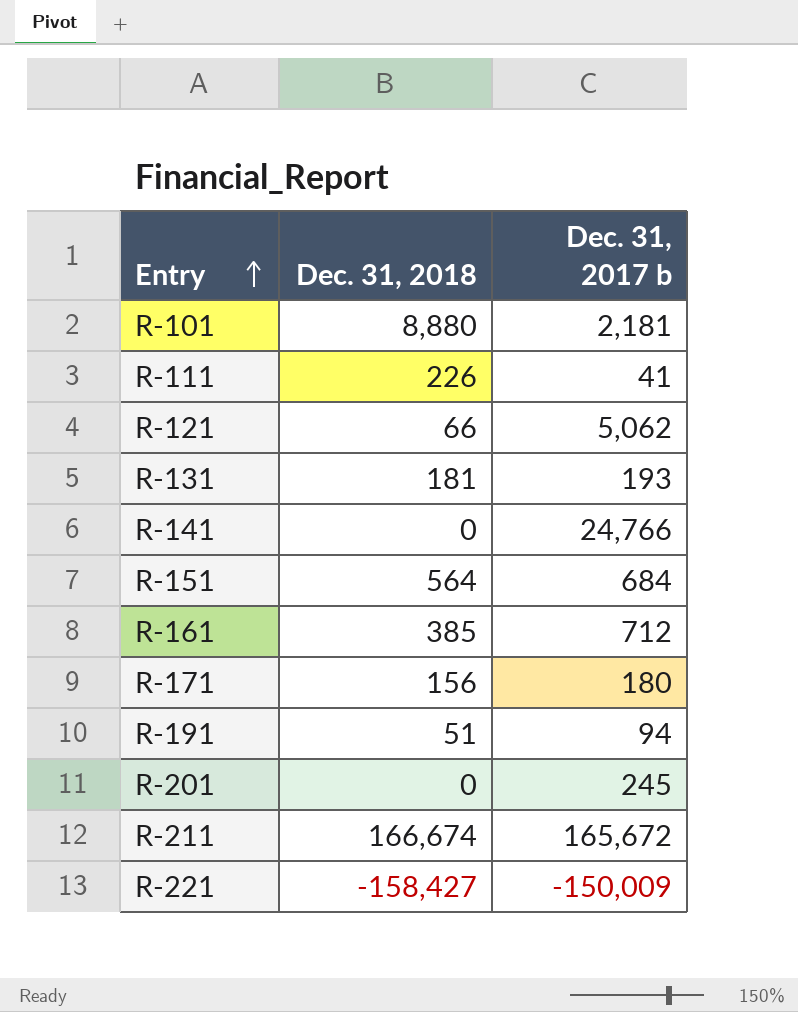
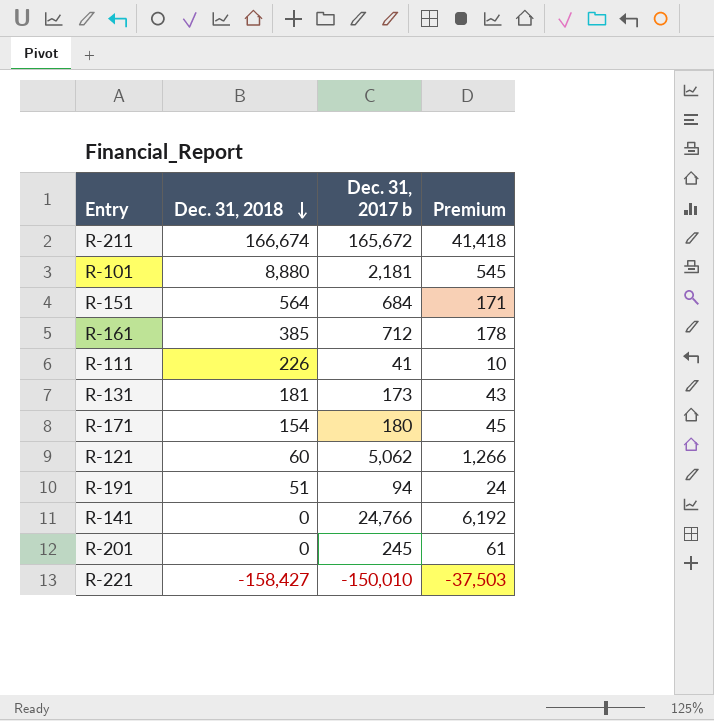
row order: Entry ascending -> Dec. 31, 2018 descending
column Premium | formula: none -> [Dec. 31, 2017 b] * 0.25
R-131 | Dec. 31, 2017 b: 193 -> 173
R-171 | Dec. 31, 2018: 156 -> 154
R-121 | Dec. 31, 2018: 66 -> 60
R-221 | Dec. 31, 2017 b: -150,009 -> -150,010

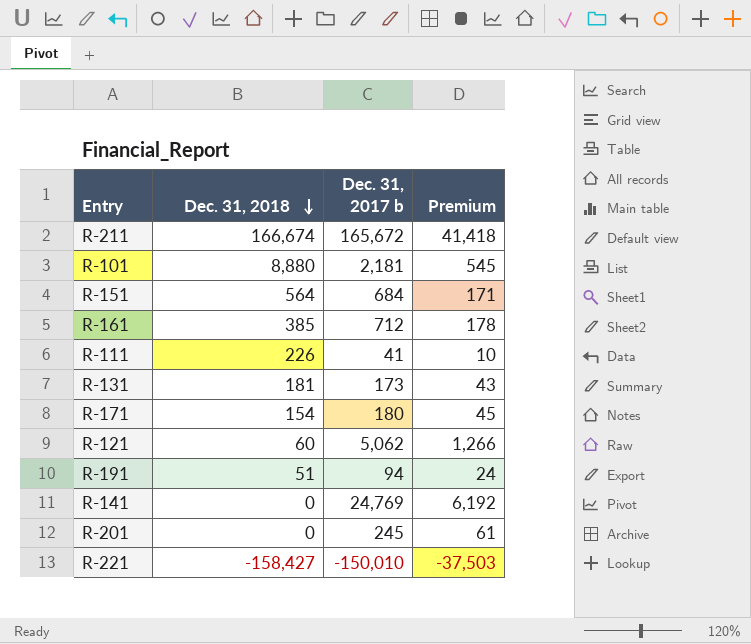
R-141 | Dec. 31, 2017 b: 24,766 -> 24,769

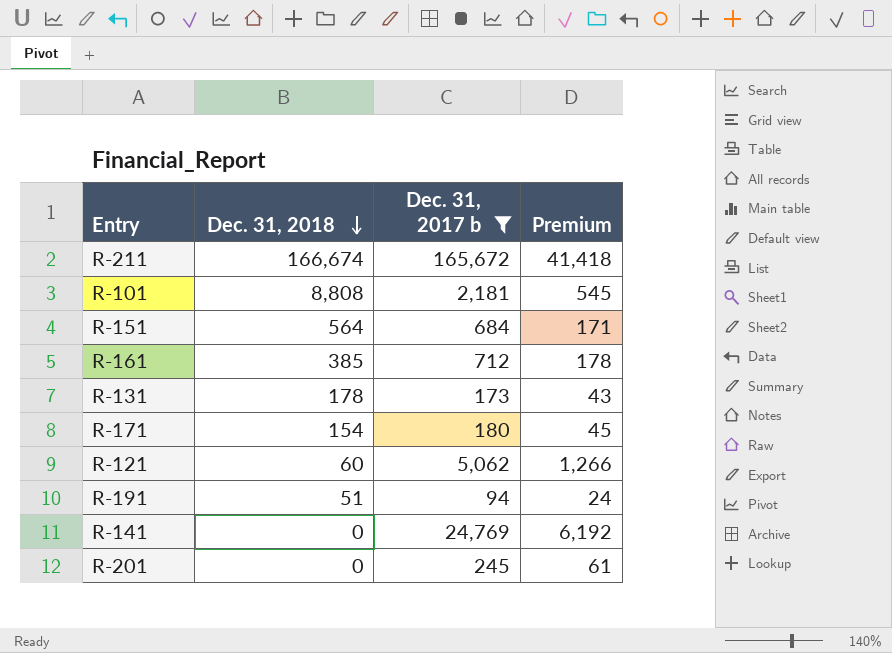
filter: none -> Dec. 31, 2017 b >= 94
R-101 | Dec. 31, 2018: 8,880 -> 8,808
R-131 | Dec. 31, 2018: 181 -> 178

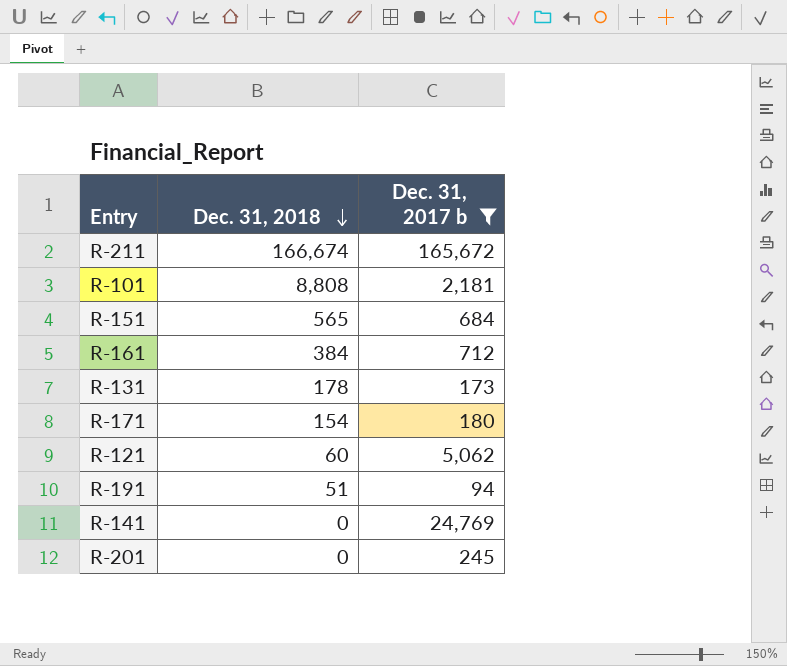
column Premium | formula: [Dec. 31, 2017 b] * 0.25 -> none
R-151 | Dec. 31, 2018: 564 -> 565
R-161 | Dec. 31, 2018: 385 -> 384

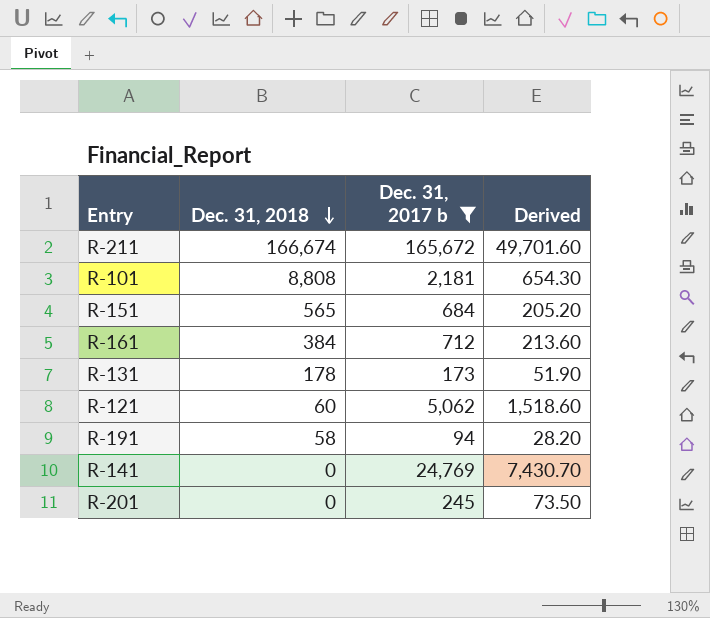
column Derived | formula: none -> [Dec. 31, 2017 b] * 0.3
row R-171: 154 | 180 -> none
R-191 | Dec. 31, 2018: 51 -> 58

